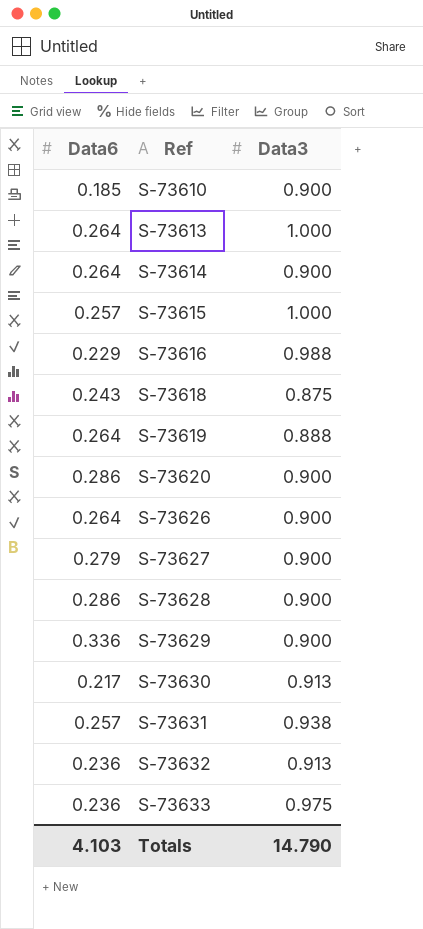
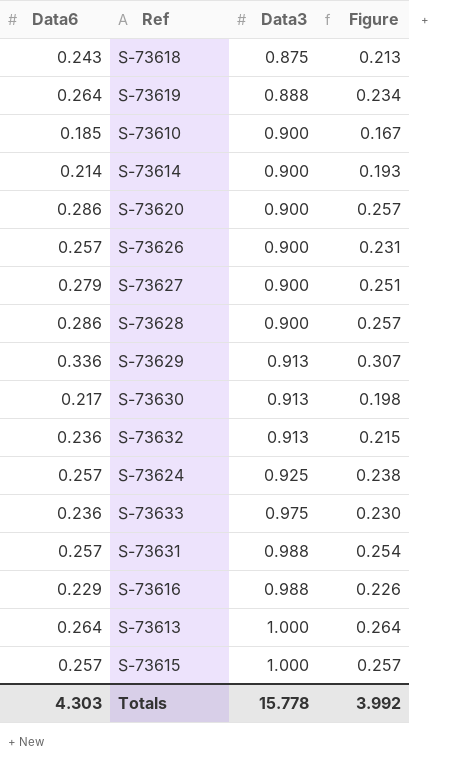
row order: Ref ascending -> Data3 ascending
column Figure | formula: none -> [Data6] * [Data3]
S-73614 | Data6: 0.264 -> 0.214
S-73626 | Data6: 0.264 -> 0.257
S-73629 | Data3: 0.900 -> 0.913
row S-73624: none -> 0.257 | 0.925 | 0.238
S-73631 | Data3: 0.938 -> 0.988
Totals | Data6: 4.103 -> 4.303
Totals | Data3: 14.790 -> 15.778

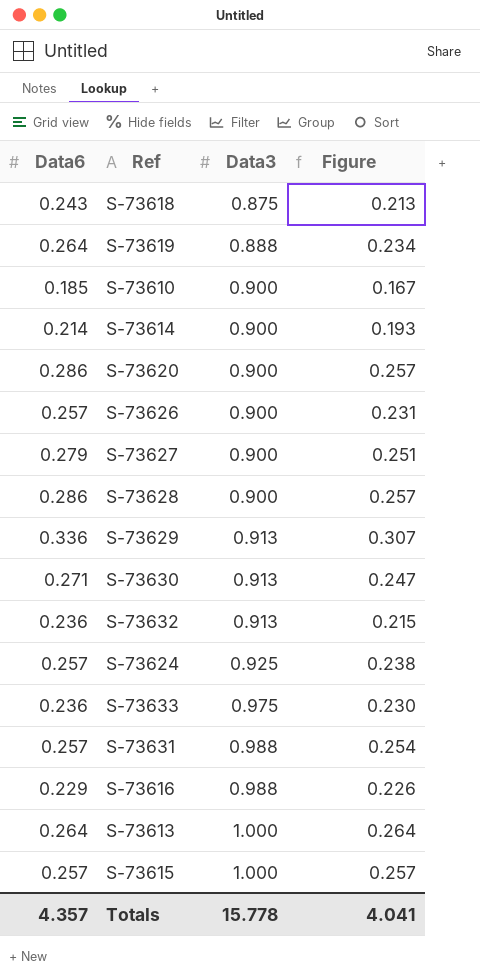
S-73630 | Data6: 0.217 -> 0.271
S-73630 | Figure: 0.198 -> 0.247
Totals | Data6: 4.303 -> 4.357
Totals | Figure: 3.992 -> 4.041

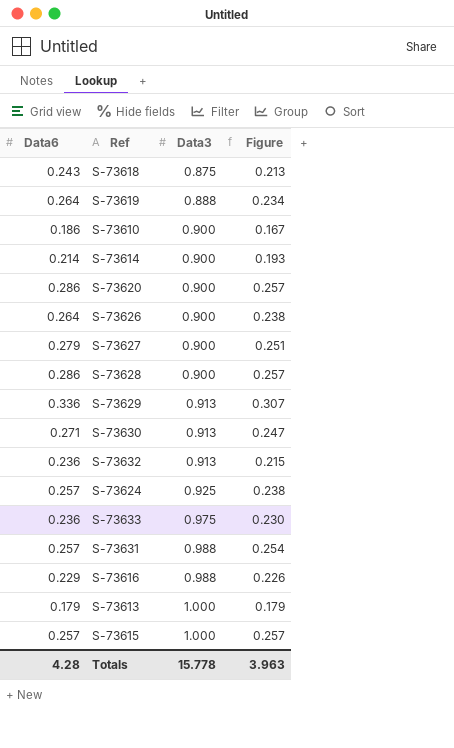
S-73610 | Data6: 0.185 -> 0.186
S-73626 | Data6: 0.257 -> 0.264
S-73626 | Figure: 0.231 -> 0.238
S-73613 | Data6: 0.264 -> 0.179
S-73613 | Figure: 0.264 -> 0.179
Totals | Data6: 4.357 -> 4.28
Totals | Figure: 4.041 -> 3.963

